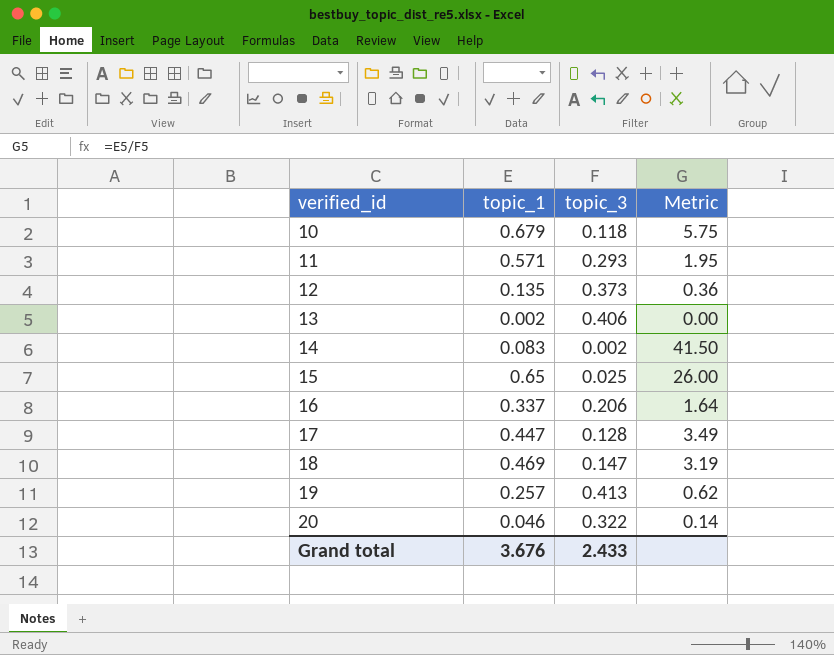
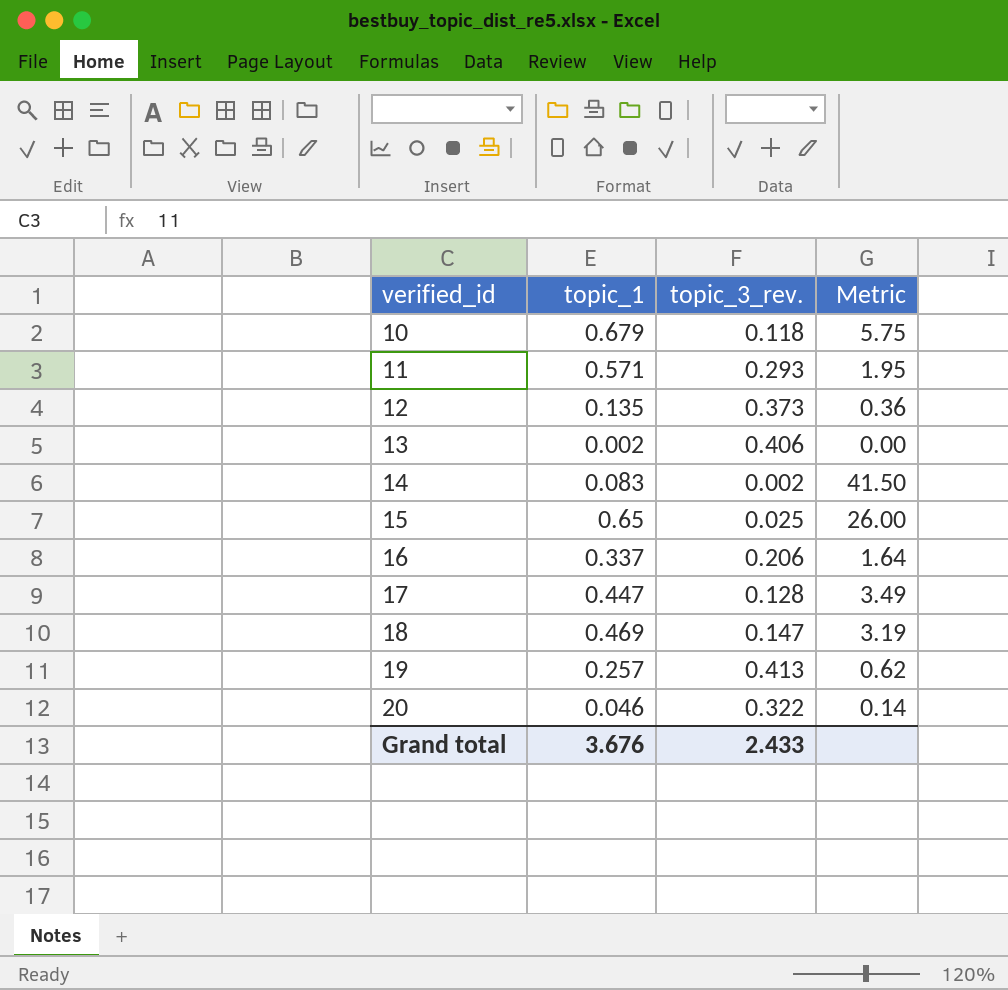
column name: topic_3 -> topic_3_rev.

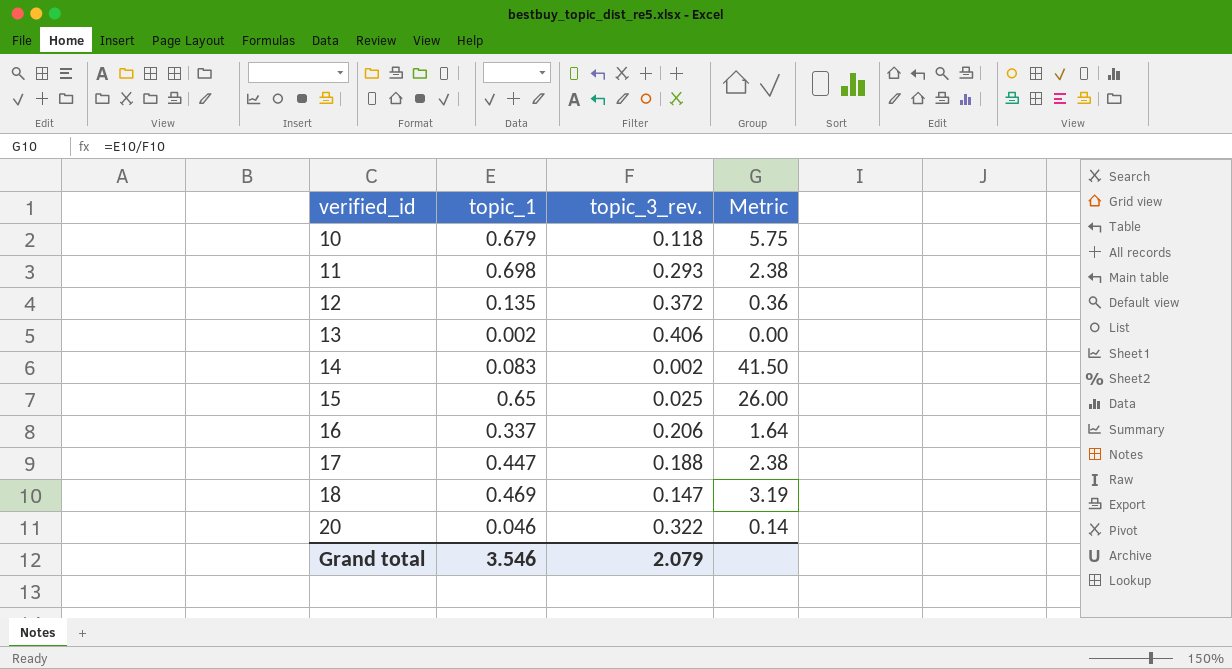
row 19: 0.257 | 0.413 | 0.62 -> none
11 | topic_1: 0.571 -> 0.698
11 | Metric: 1.95 -> 2.38
12 | topic_3_rev.: 0.373 -> 0.372
17 | topic_3_rev.: 0.128 -> 0.188
17 | Metric: 3.49 -> 2.38
Grand total | topic_1: 3.676 -> 3.546
Grand total | topic_3_rev.: 2.433 -> 2.079

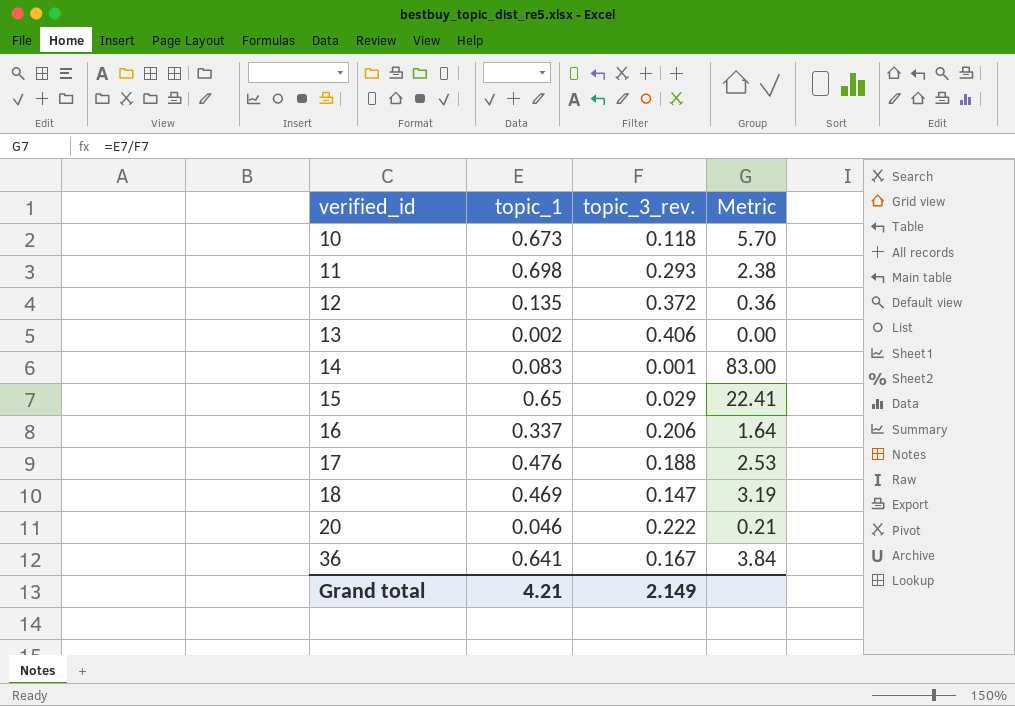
10 | topic_1: 0.679 -> 0.673
10 | Metric: 5.75 -> 5.70
14 | topic_3_rev.: 0.002 -> 0.001
14 | Metric: 41.50 -> 83.00
15 | topic_3_rev.: 0.025 -> 0.029
15 | Metric: 26.00 -> 22.41
17 | topic_1: 0.447 -> 0.476
17 | Metric: 2.38 -> 2.53
20 | topic_3_rev.: 0.322 -> 0.222
20 | Metric: 0.14 -> 0.21
row 36: none -> 0.641 | 0.167 | 3.84
Grand total | topic_1: 3.546 -> 4.21
Grand total | topic_3_rev.: 2.079 -> 2.149

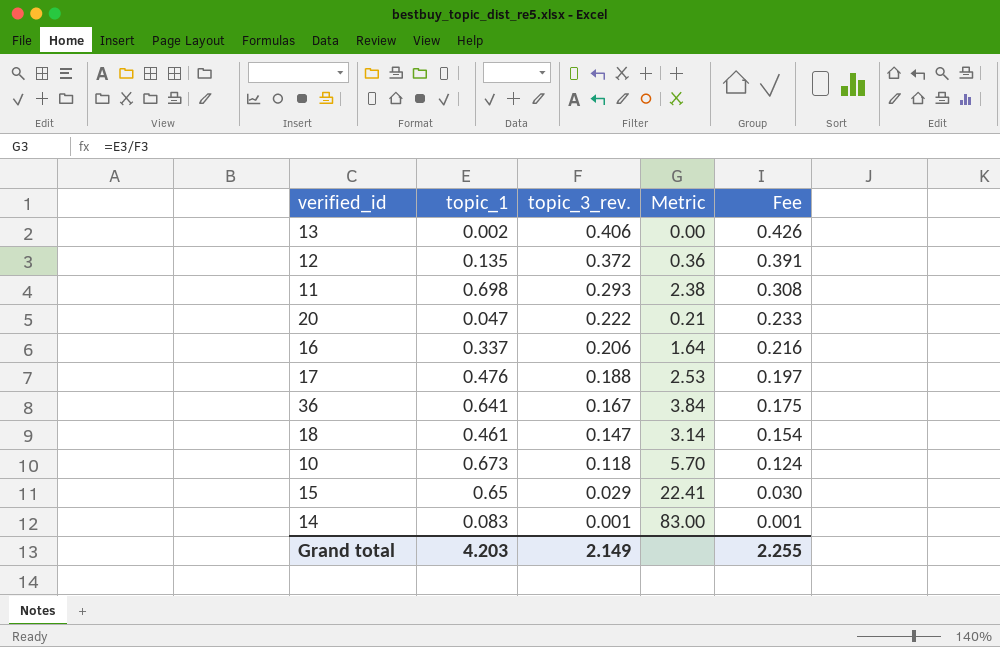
row order: verified_id ascending -> topic_3_rev. descending
column Fee | formula: none -> [topic_3_rev.] * 1.05
20 | topic_1: 0.046 -> 0.047
18 | topic_1: 0.469 -> 0.461
18 | Metric: 3.19 -> 3.14
Grand total | topic_1: 4.21 -> 4.203

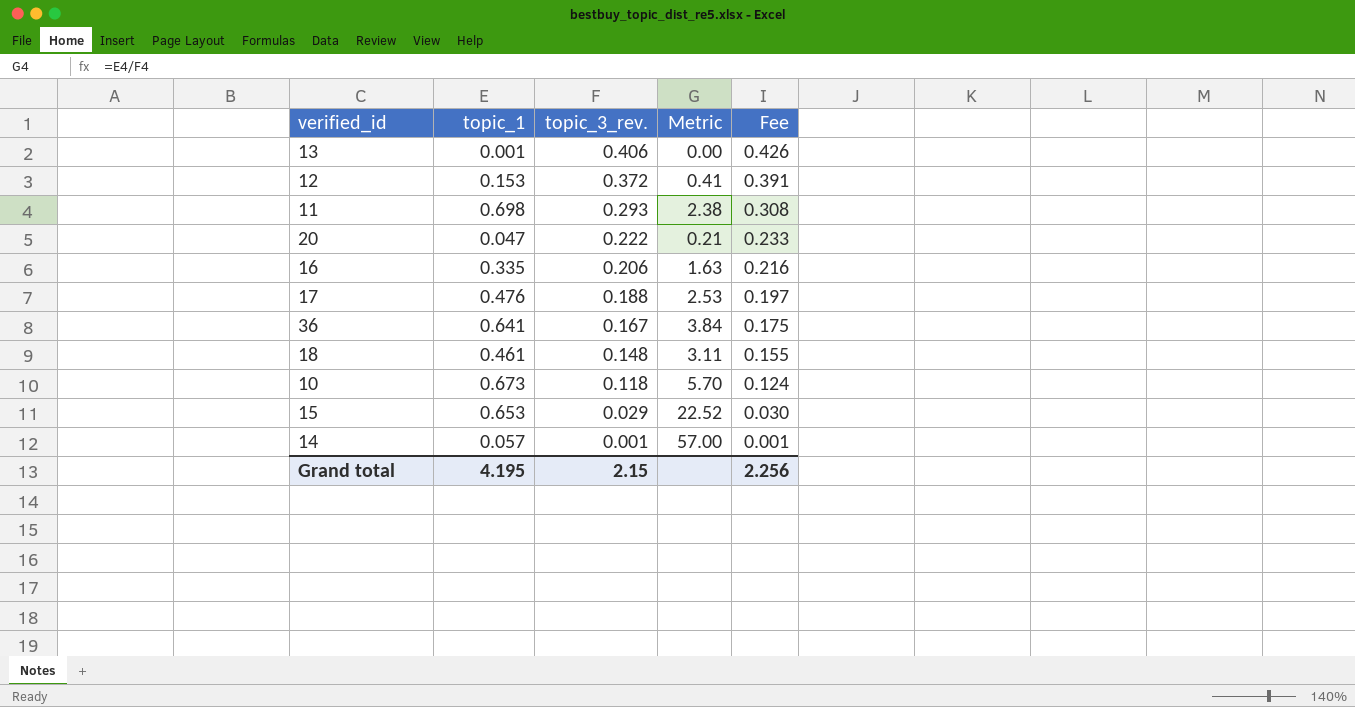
13 | topic_1: 0.002 -> 0.001
12 | topic_1: 0.135 -> 0.153
12 | Metric: 0.36 -> 0.41
16 | topic_1: 0.337 -> 0.335
16 | Metric: 1.64 -> 1.63
18 | topic_3_rev.: 0.147 -> 0.148
18 | Metric: 3.14 -> 3.11
18 | Fee: 0.154 -> 0.155
15 | topic_1: 0.65 -> 0.653
15 | Metric: 22.41 -> 22.52
14 | topic_1: 0.083 -> 0.057
14 | Metric: 83.00 -> 57.00
Grand total | topic_1: 4.203 -> 4.195
Grand total | topic_3_rev.: 2.149 -> 2.15
Grand total | Fee: 2.255 -> 2.256

